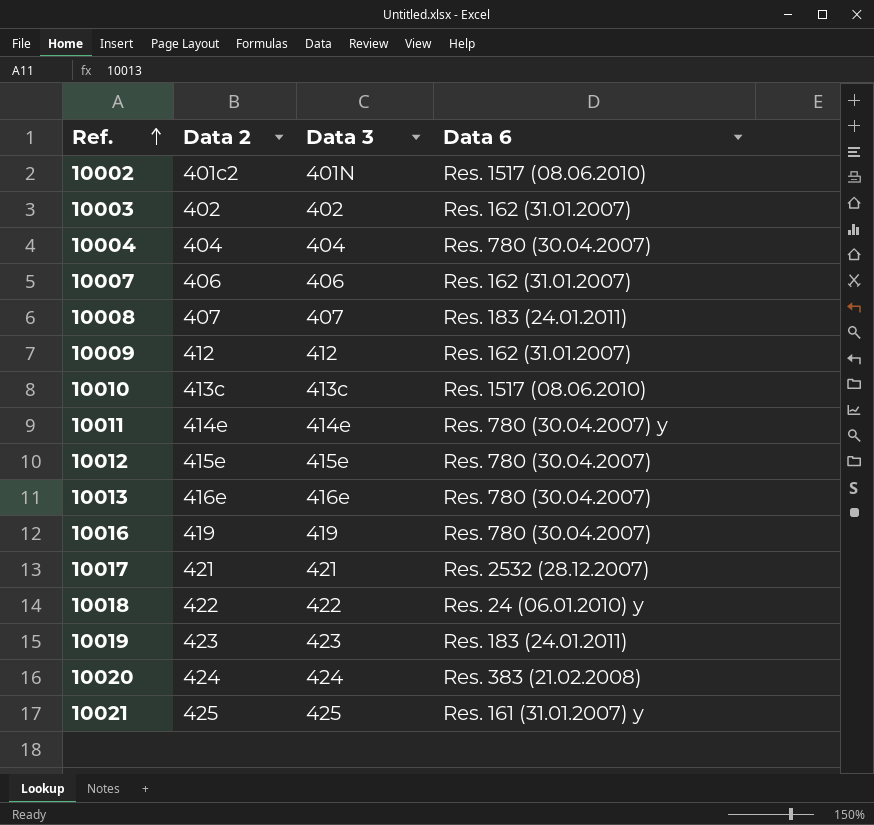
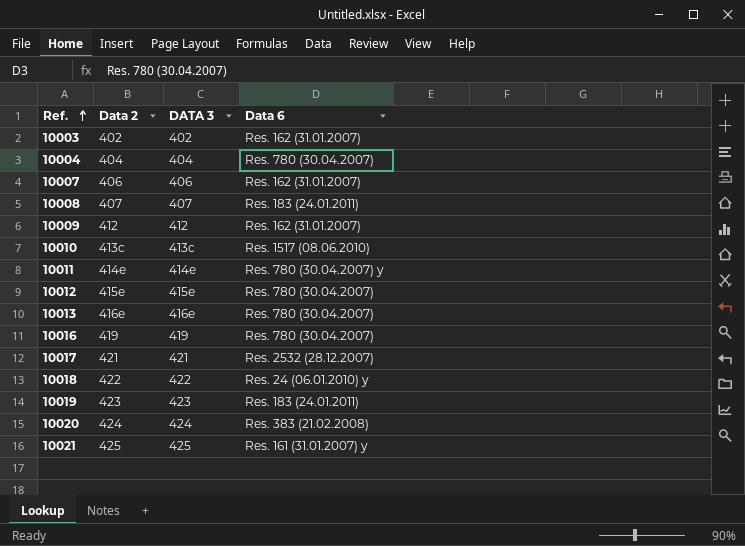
column name: Data 3 -> DATA 3
row 10002: 401c2 | 401N | Res. 1517 (08.06.2010) -> none

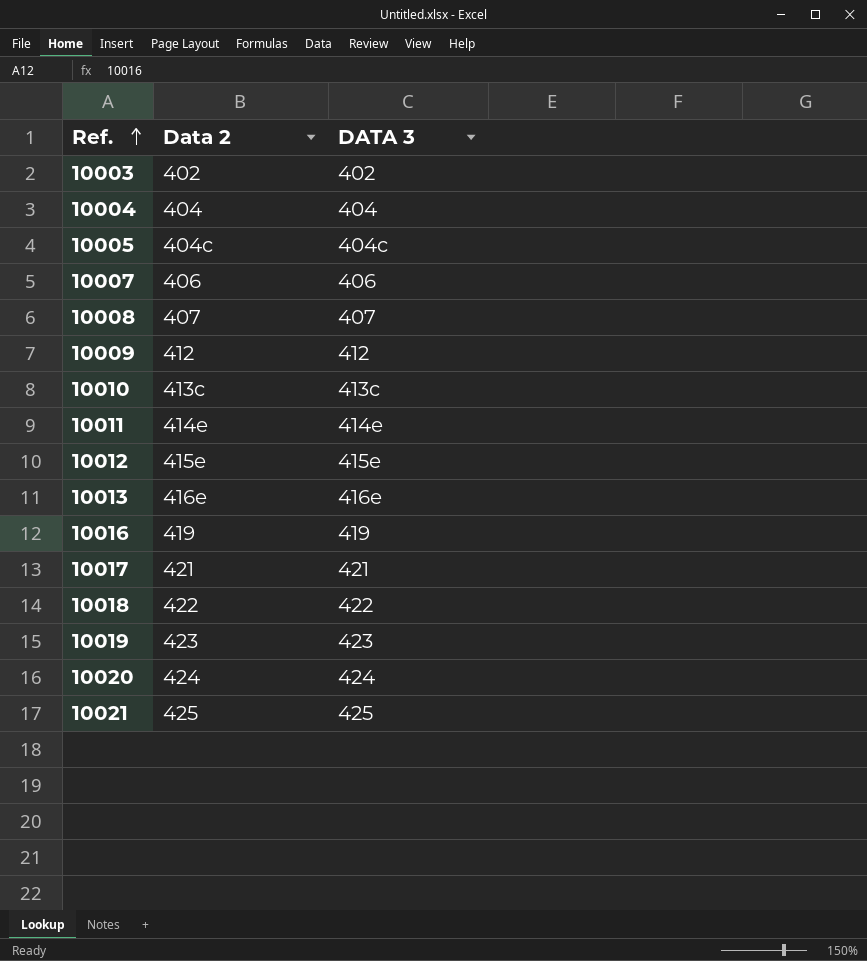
column Data 6 | position: 4 -> none
row 10005: none -> 404c | 404c

